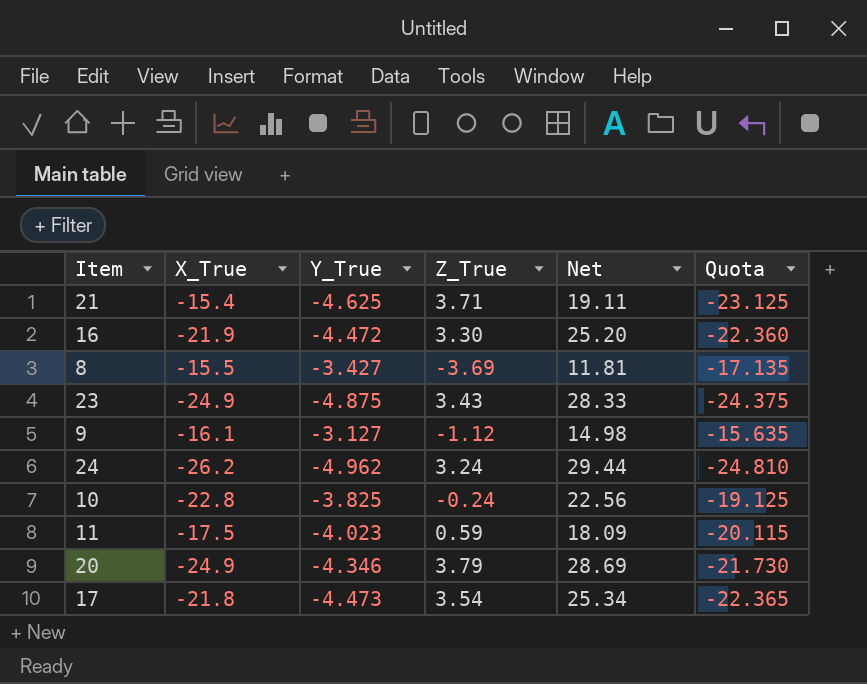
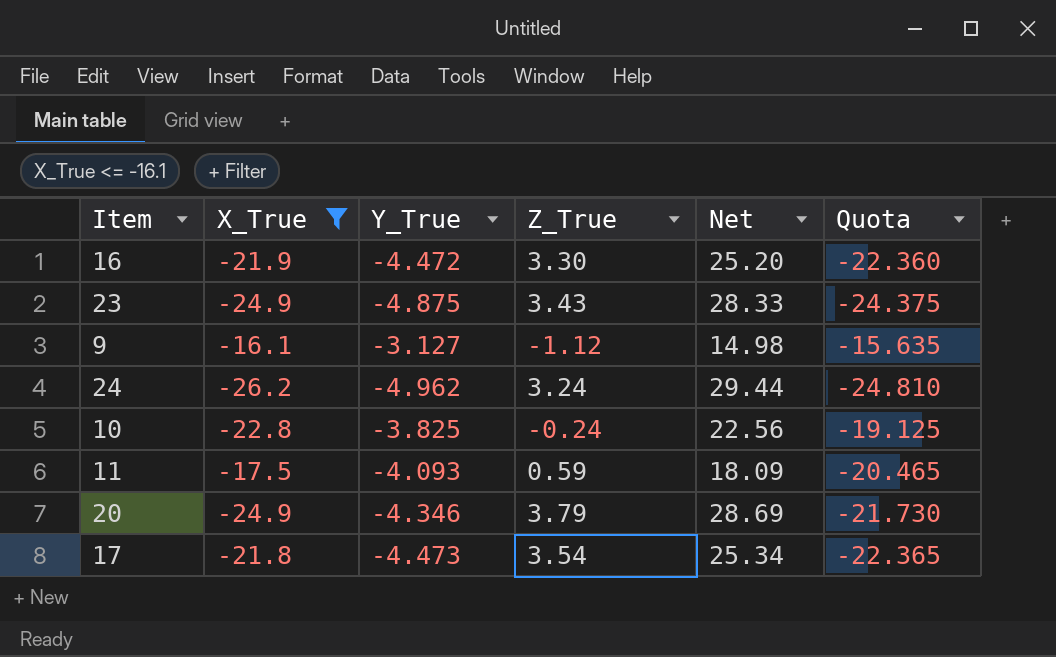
filter: none -> X_True <= -16.1
11 | Y_True: -4.023 -> -4.093
11 | Quota: -20.115 -> -20.465

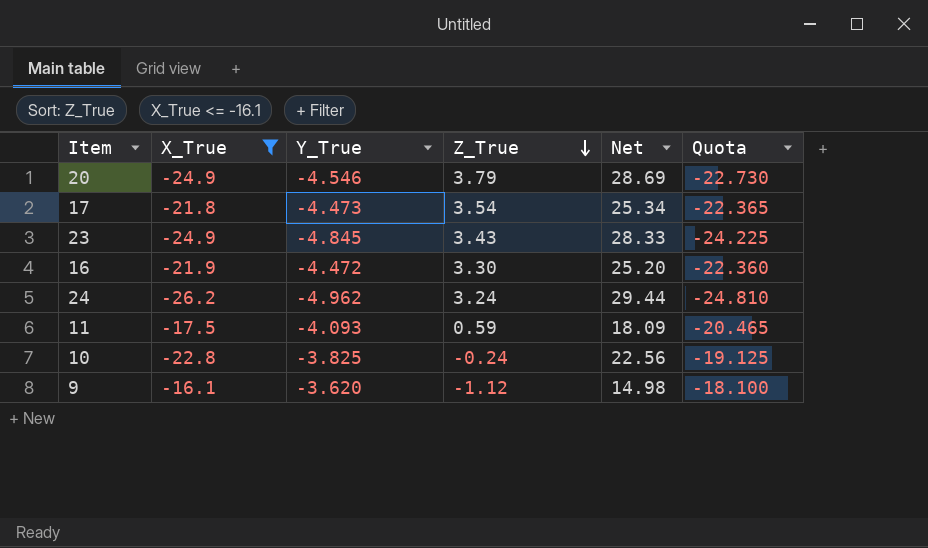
row order: none -> Z_True descending
20 | Y_True: -4.346 -> -4.546
20 | Quota: -21.730 -> -22.730
23 | Y_True: -4.875 -> -4.845
23 | Quota: -24.375 -> -24.225
9 | Y_True: -3.127 -> -3.620
9 | Quota: -15.635 -> -18.100

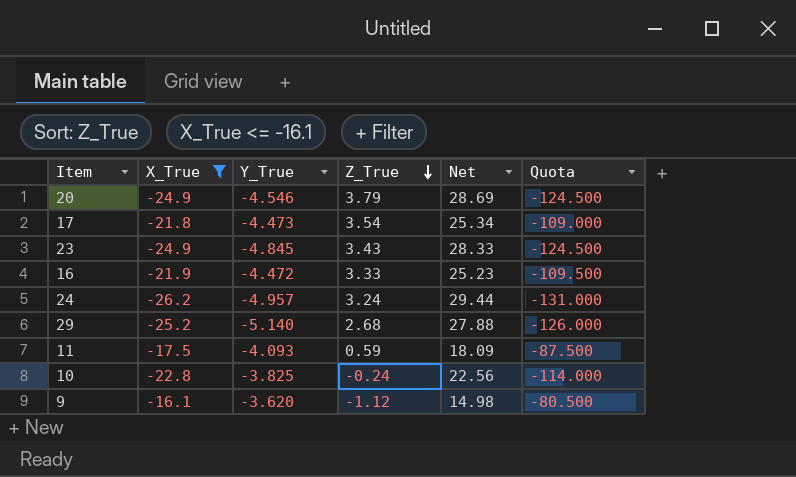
column Quota | formula: [Y_True] * 5 -> [X_True] * 5
16 | Z_True: 3.30 -> 3.33
16 | Net: 25.20 -> 25.23
24 | Y_True: -4.962 -> -4.957
row 29: none -> -25.2 | -5.140 | 2.68 | 27.88 | -126.000

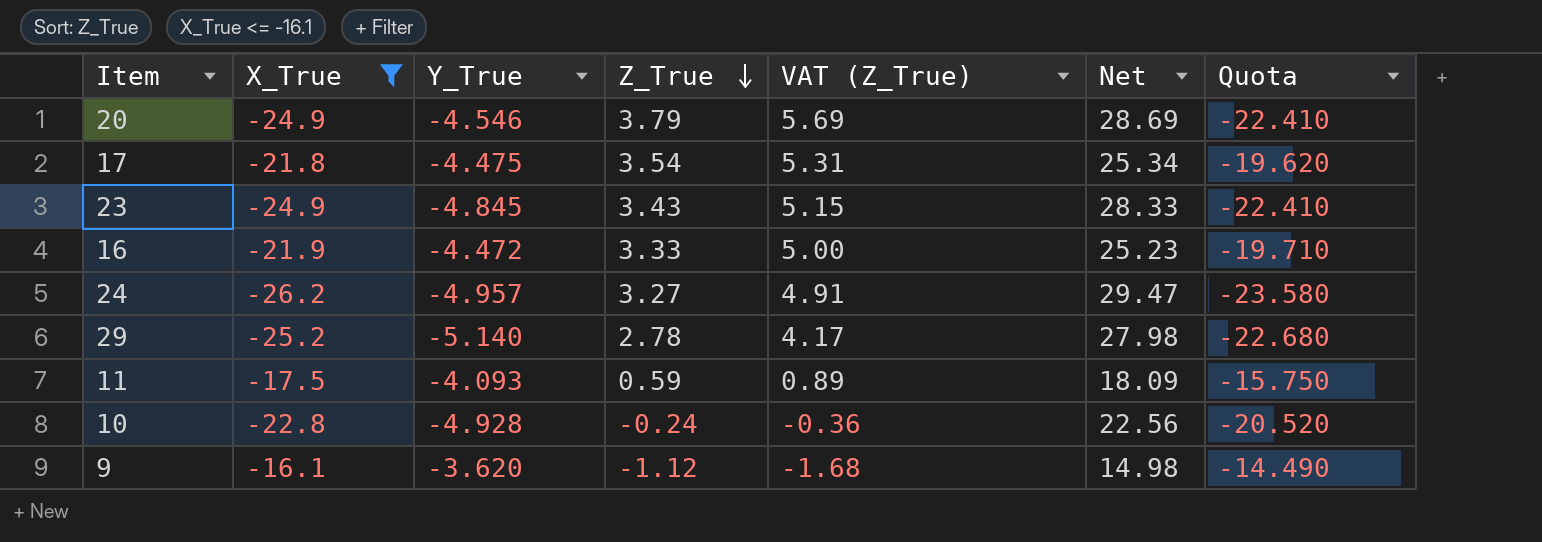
column VAT (Z_True) | formula: none -> [Z_True] * 1.5
column Quota | formula: [X_True] * 5 -> [X_True] * 0.9
17 | Y_True: -4.473 -> -4.475
24 | Z_True: 3.24 -> 3.27
24 | Net: 29.44 -> 29.47
29 | Z_True: 2.68 -> 2.78
29 | Net: 27.88 -> 27.98
10 | Y_True: -3.825 -> -4.928

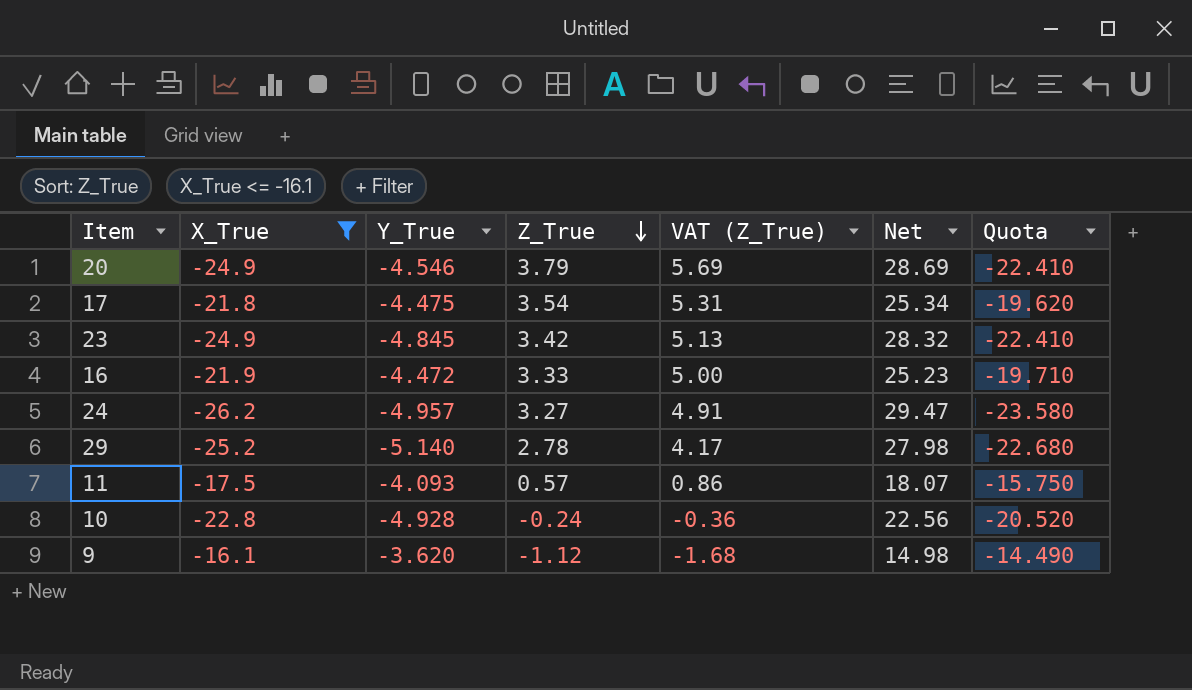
23 | Z_True: 3.43 -> 3.42
23 | VAT (Z_True): 5.15 -> 5.13
23 | Net: 28.33 -> 28.32
11 | Z_True: 0.59 -> 0.57
11 | VAT (Z_True): 0.89 -> 0.86
11 | Net: 18.09 -> 18.07

